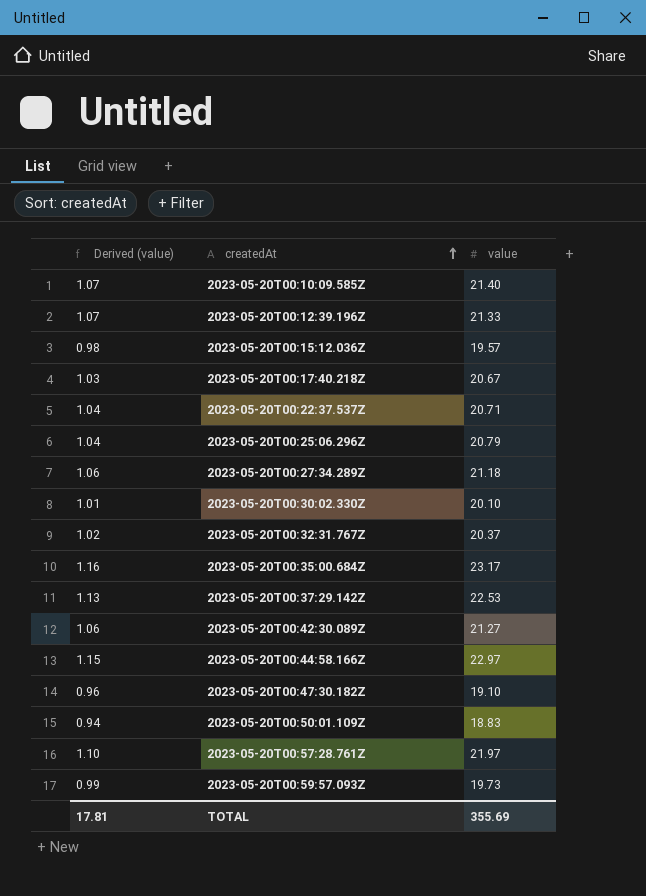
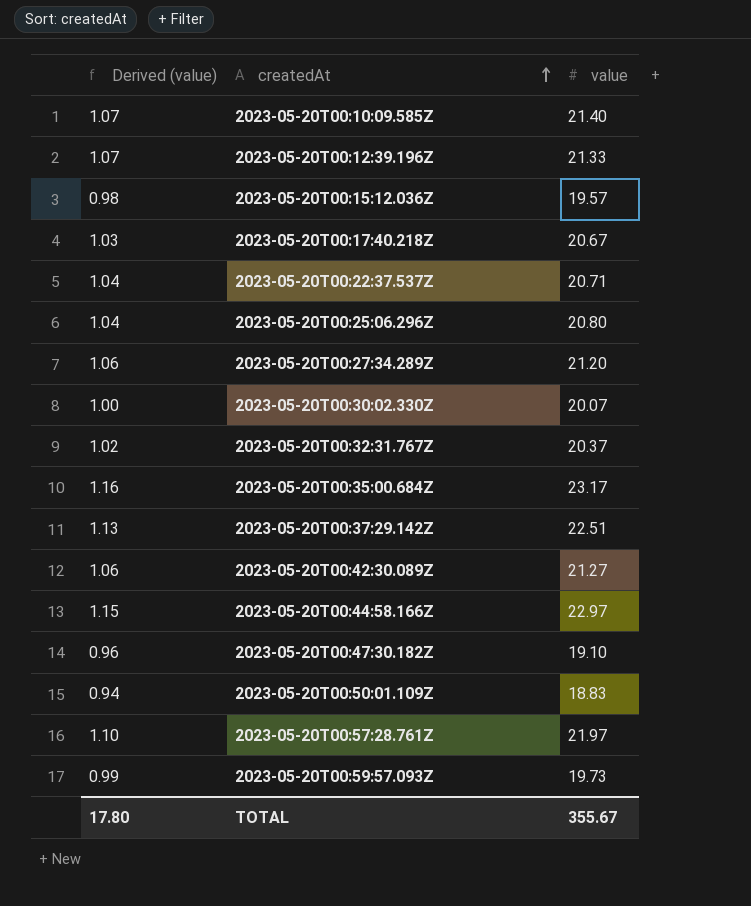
2023-05-20T00:25:06.296Z | value: 20.79 -> 20.80
2023-05-20T00:27:34.289Z | value: 21.18 -> 21.20
2023-05-20T00:30:02.330Z | Derived (value): 1.01 -> 1.00
2023-05-20T00:30:02.330Z | value: 20.10 -> 20.07
2023-05-20T00:37:29.142Z | value: 22.53 -> 22.51
TOTAL | Derived (value): 17.81 -> 17.80
TOTAL | value: 355.69 -> 355.67

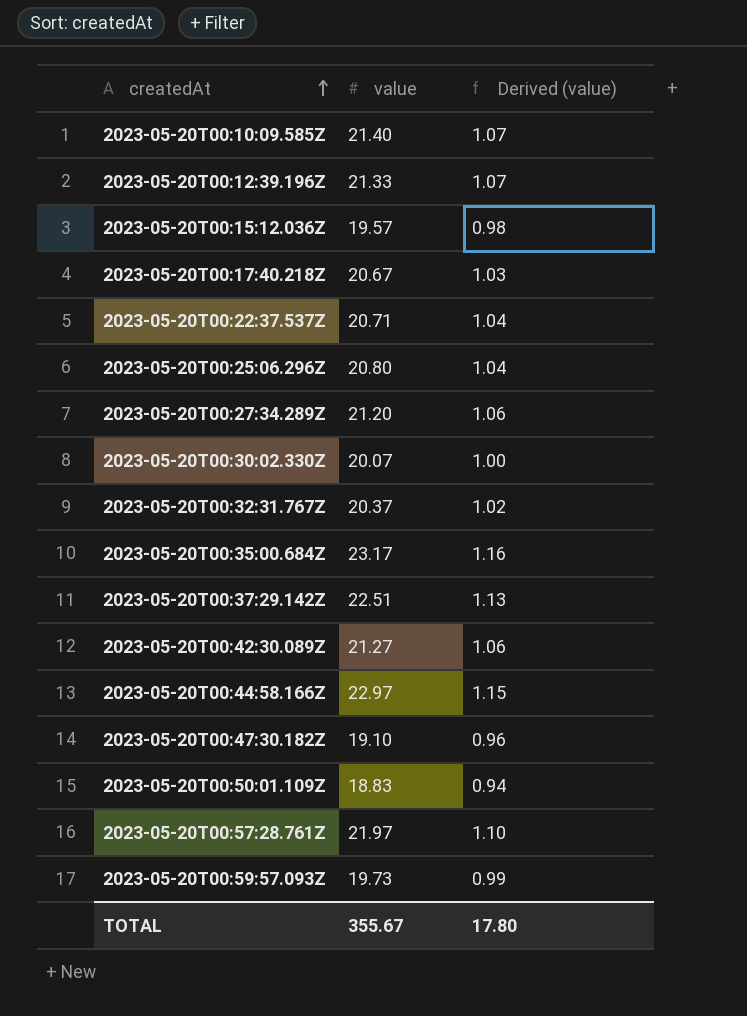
column Derived (value) | position: 1 -> 3

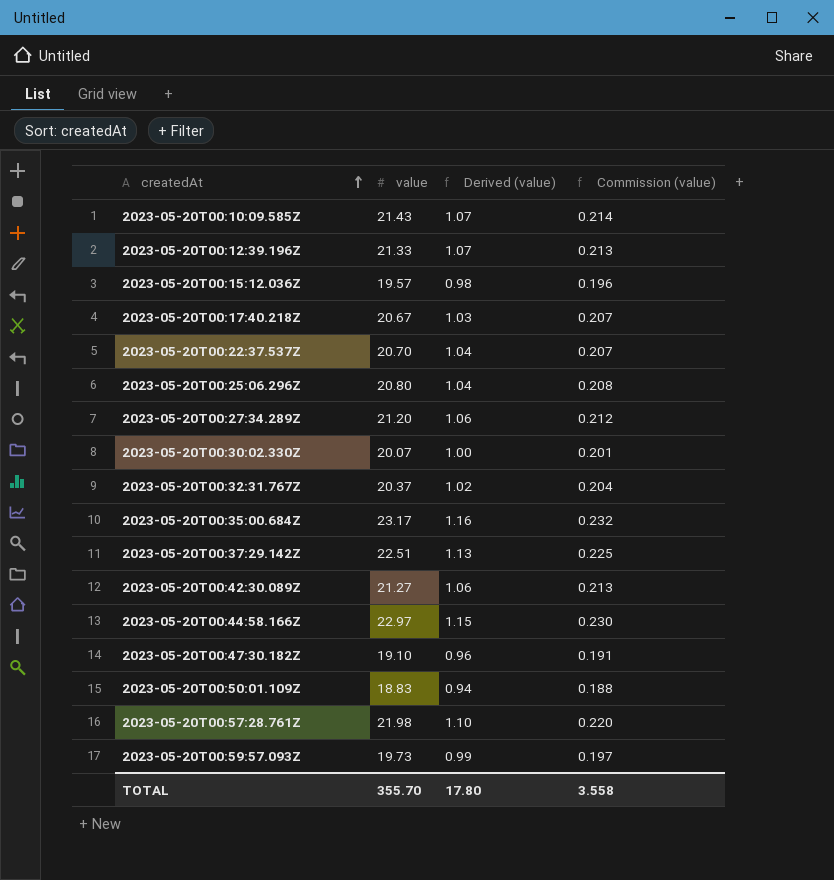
column Commission (value) | formula: none -> [value] * 0.01
2023-05-20T00:10:09.585Z | value: 21.40 -> 21.43
2023-05-20T00:22:37.537Z | value: 20.71 -> 20.70
2023-05-20T00:57:28.761Z | value: 21.97 -> 21.98
TOTAL | value: 355.67 -> 355.70

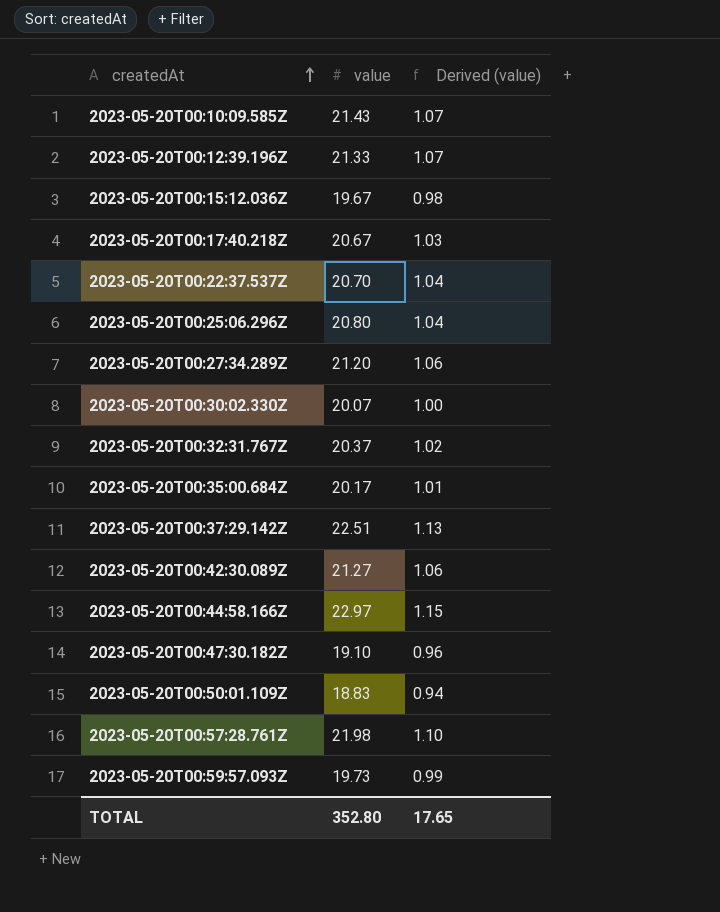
column Commission (value) | formula: [value] * 0.01 -> none
2023-05-20T00:15:12.036Z | value: 19.57 -> 19.67
2023-05-20T00:35:00.684Z | value: 23.17 -> 20.17
2023-05-20T00:35:00.684Z | Derived (value): 1.16 -> 1.01
TOTAL | value: 355.70 -> 352.80
TOTAL | Derived (value): 17.80 -> 17.65

